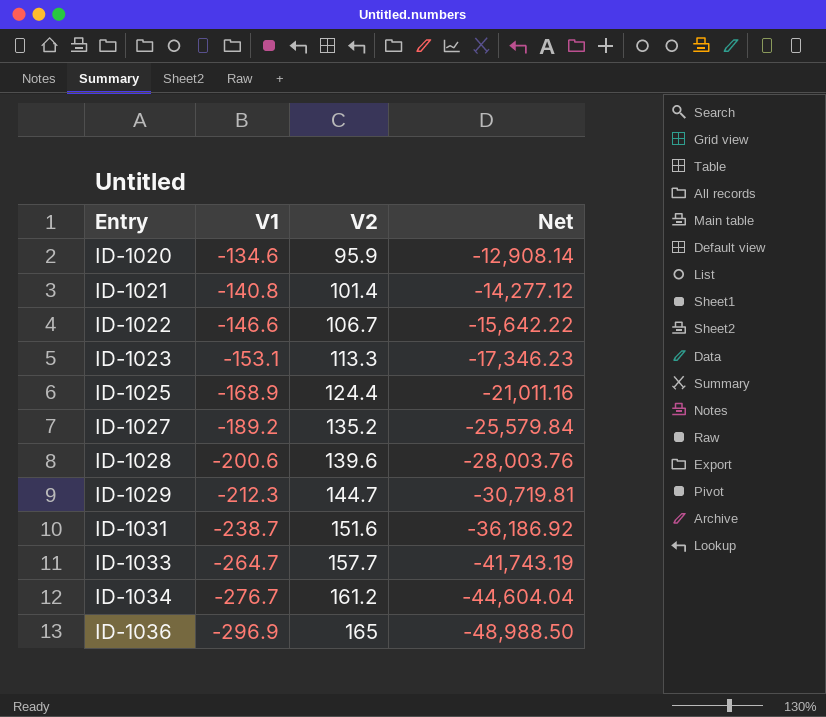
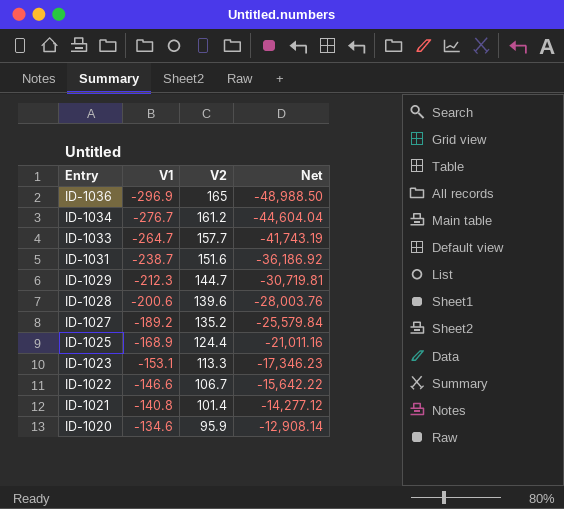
row order: Entry ascending -> Entry descending

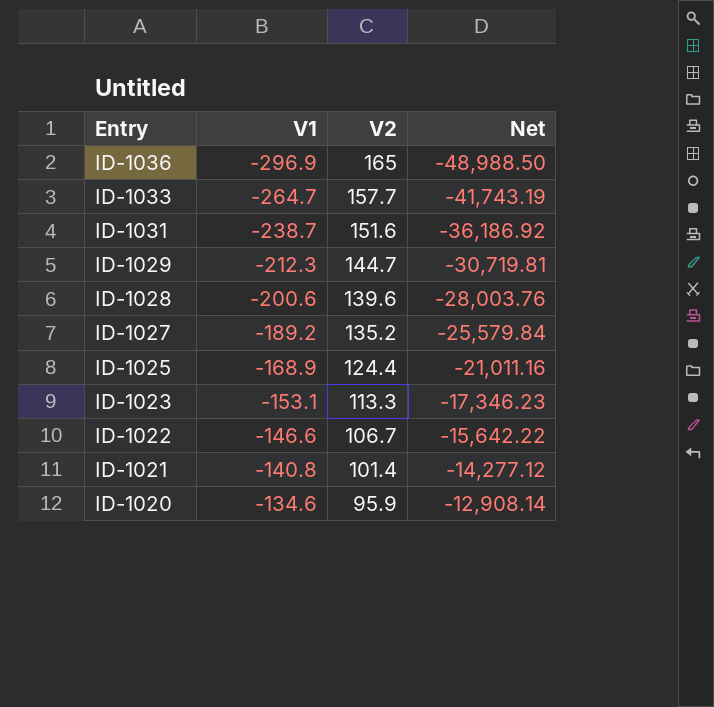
row ID-1034: -276.7 | 161.2 | -44,604.04 -> none

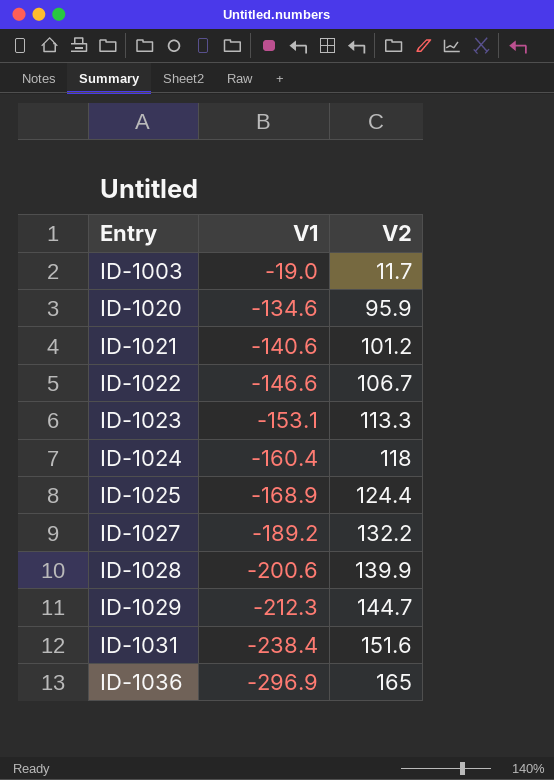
row order: Entry descending -> Entry ascending
column Net | formula: [V1] * [V2] -> none
row ID-1033: -264.7 | 157.7 | -41,743.19 -> none
row ID-1003: none -> -19.0 | 11.7
ID-1021 | V1: -140.8 -> -140.6
ID-1021 | V2: 101.4 -> 101.2
row ID-1024: none -> -160.4 | 118
ID-1027 | V2: 135.2 -> 132.2
ID-1028 | V2: 139.6 -> 139.9
ID-1031 | V1: -238.7 -> -238.4

